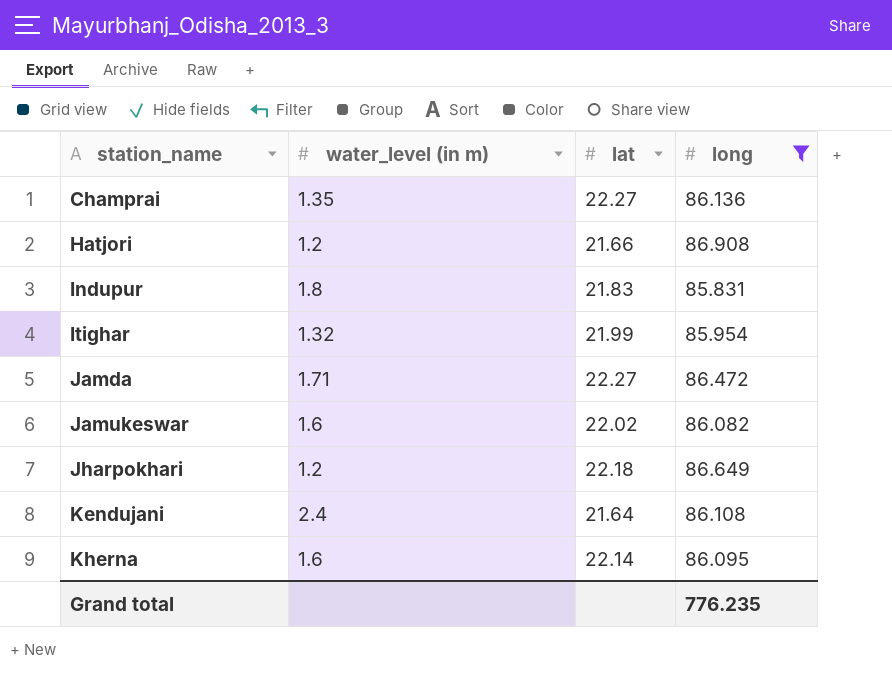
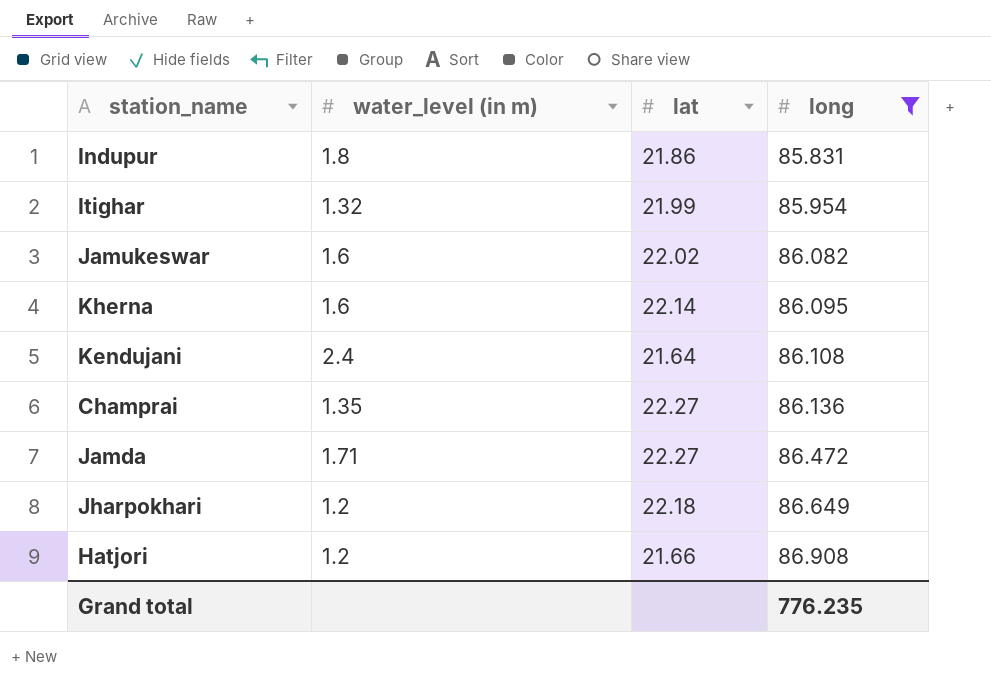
row order: station_name ascending -> long ascending
Indupur | lat: 21.83 -> 21.86

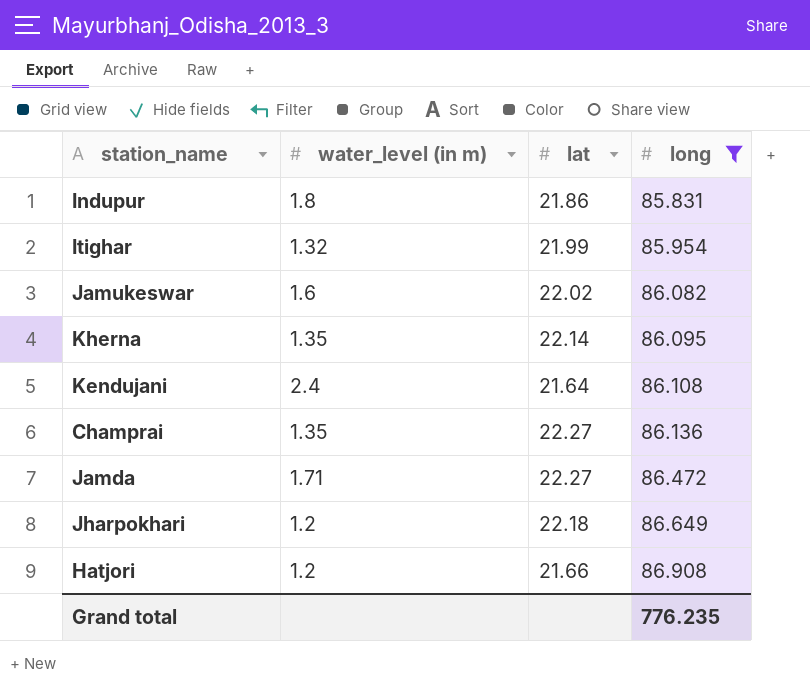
Kherna | water_level (in m): 1.6 -> 1.35

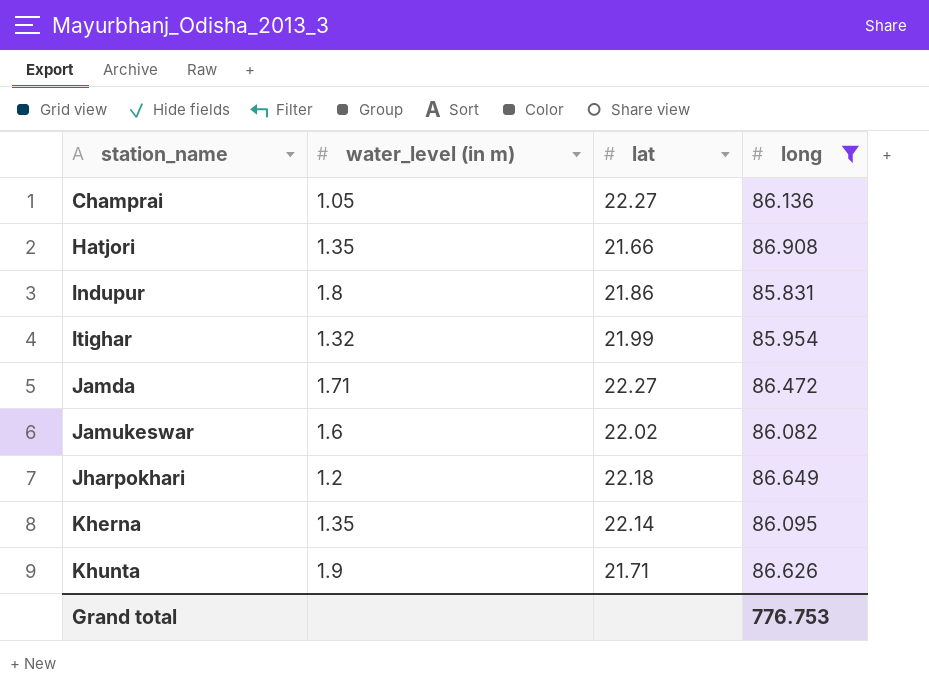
row order: long ascending -> station_name ascending
row Kendujani: 2.4 | 21.64 | 86.108 -> none
Champrai | water_level (in m): 1.35 -> 1.05
Hatjori | water_level (in m): 1.2 -> 1.35
row Khunta: none -> 1.9 | 21.71 | 86.626
Grand total | long: 776.235 -> 776.753

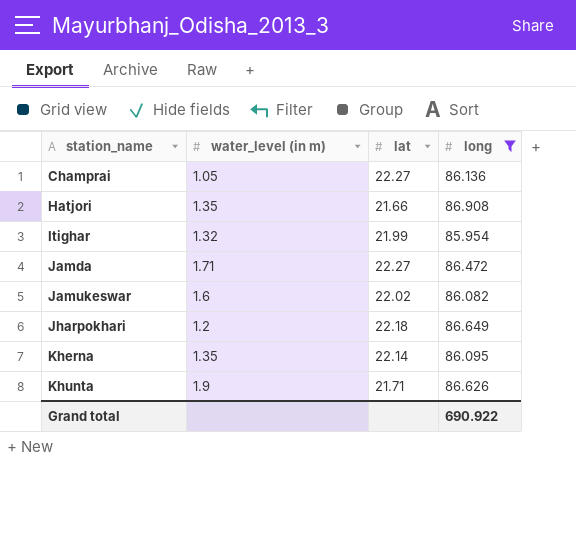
row Indupur: 1.8 | 21.86 | 85.831 -> none
Grand total | long: 776.753 -> 690.922

